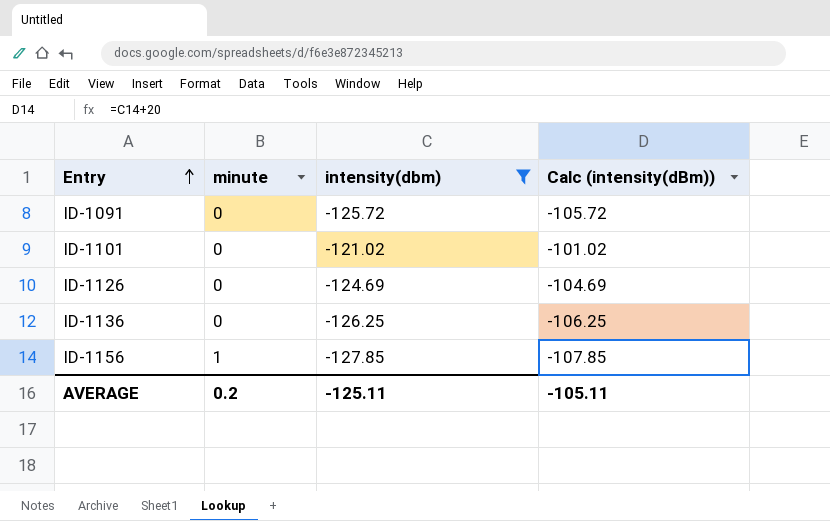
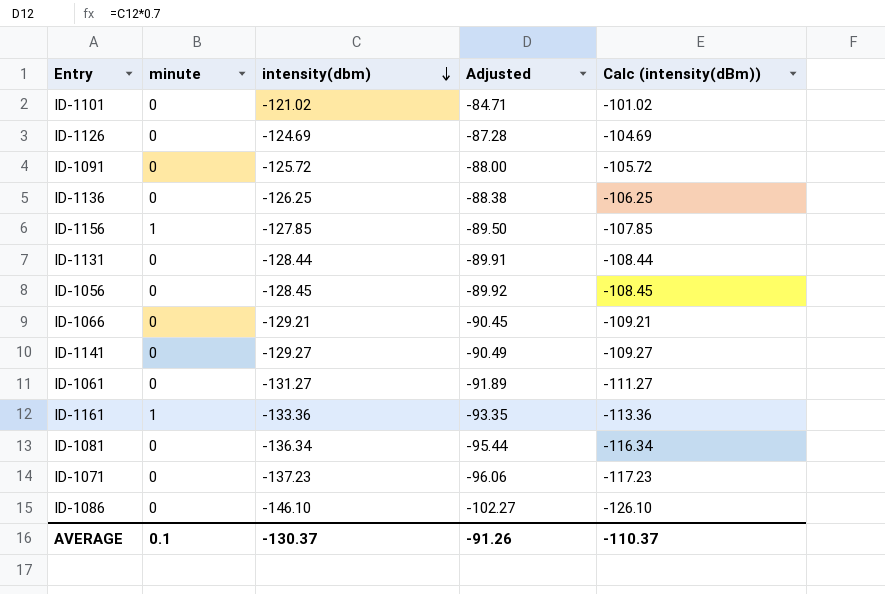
filter: intensity(dbm) >= -127.85 -> none
row order: Entry ascending -> intensity(dbm) descending
column Adjusted | formula: none -> [intensity(dbm)] * 0.7
AVERAGE | minute: 0.2 -> 0.1
AVERAGE | intensity(dbm): -125.11 -> -130.37
AVERAGE | Calc (intensity(dBm)): -105.11 -> -110.37

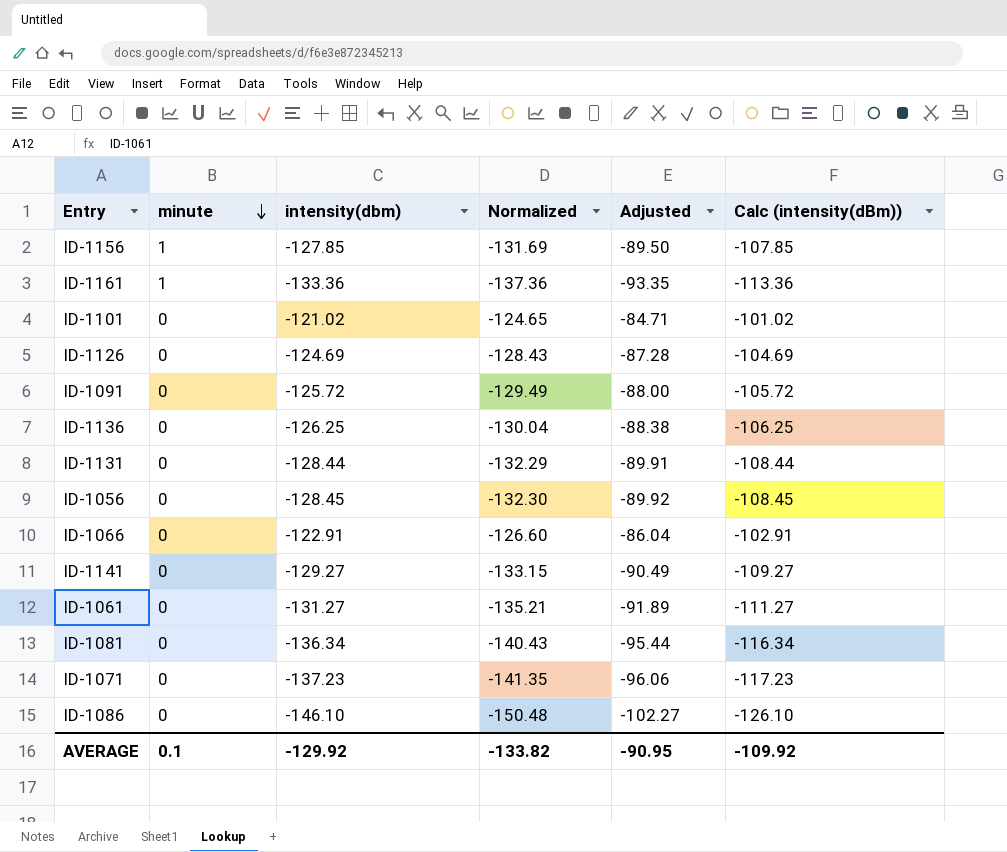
row order: intensity(dbm) descending -> minute descending
column Normalized | formula: none -> [intensity(dbm)] * 1.03
ID-1066 | intensity(dbm): -129.21 -> -122.91
ID-1066 | Adjusted: -90.45 -> -86.04
ID-1066 | Calc (intensity(dBm)): -109.21 -> -102.91
AVERAGE | intensity(dbm): -130.37 -> -129.92
AVERAGE | Adjusted: -91.26 -> -90.95
AVERAGE | Calc (intensity(dBm)): -110.37 -> -109.92

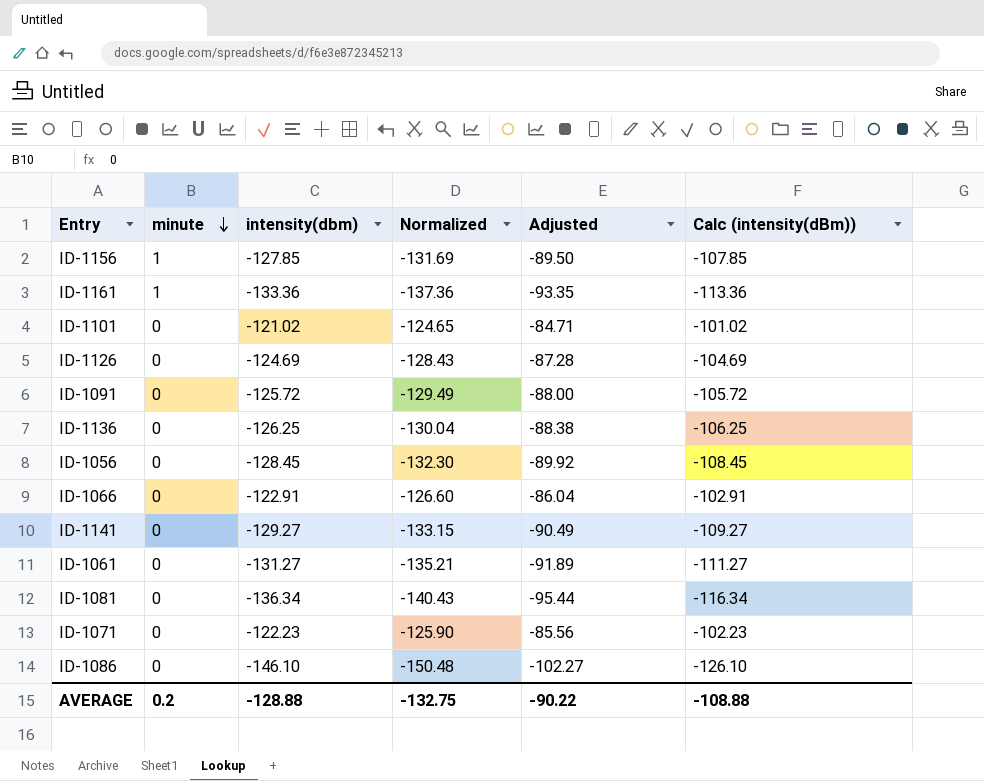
row ID-1131: 0 | -128.44 | -132.29 | -89.91 | -108.44 -> none
ID-1071 | intensity(dbm): -137.23 -> -122.23
ID-1071 | Normalized: -141.35 -> -125.90
ID-1071 | Adjusted: -96.06 -> -85.56
ID-1071 | Calc (intensity(dBm)): -117.23 -> -102.23
AVERAGE | minute: 0.1 -> 0.2
AVERAGE | intensity(dbm): -129.92 -> -128.88
AVERAGE | Normalized: -133.82 -> -132.75
AVERAGE | Adjusted: -90.95 -> -90.22
AVERAGE | Calc (intensity(dBm)): -109.92 -> -108.88

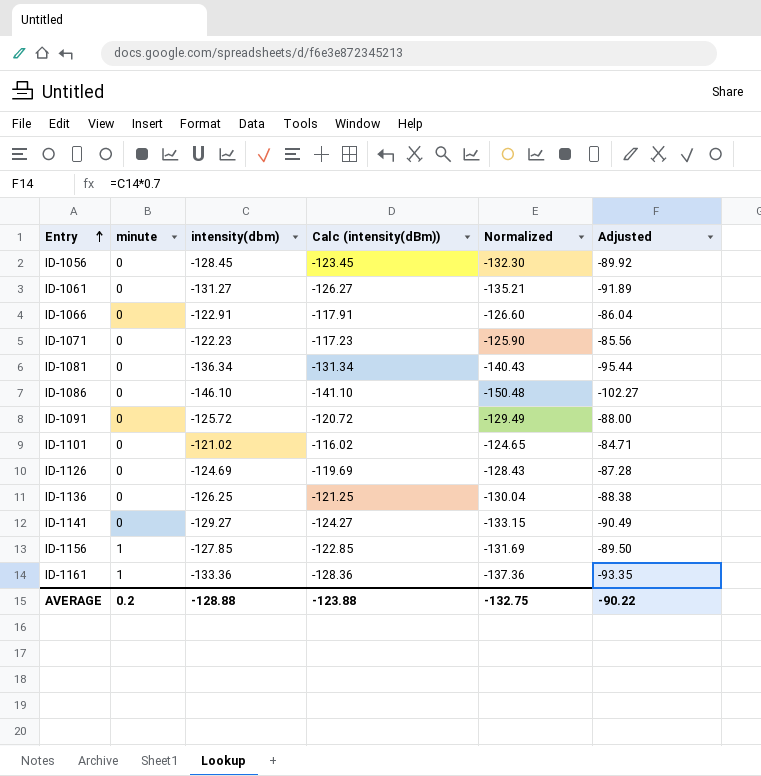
row order: minute descending -> Entry ascending
column Calc (intensity(dBm)) | formula: [intensity(dbm)] + 20 -> [intensity(dbm)] + 5
column Calc (intensity(dBm)) | position: 6 -> 4
AVERAGE | Calc (intensity(dBm)): -108.88 -> -123.88

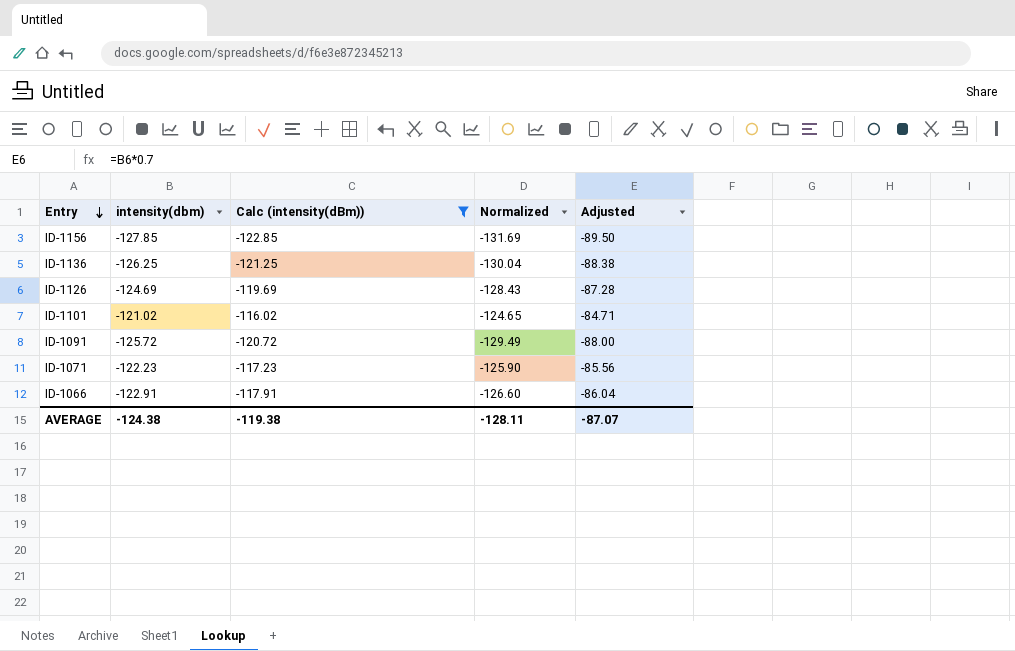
filter: none -> Calc (intensity(dBm)) >= -122.85
row order: Entry ascending -> Entry descending
column minute | position: 2 -> none
AVERAGE | intensity(dbm): -128.88 -> -124.38
AVERAGE | Calc (intensity(dBm)): -123.88 -> -119.38
AVERAGE | Normalized: -132.75 -> -128.11
AVERAGE | Adjusted: -90.22 -> -87.07

